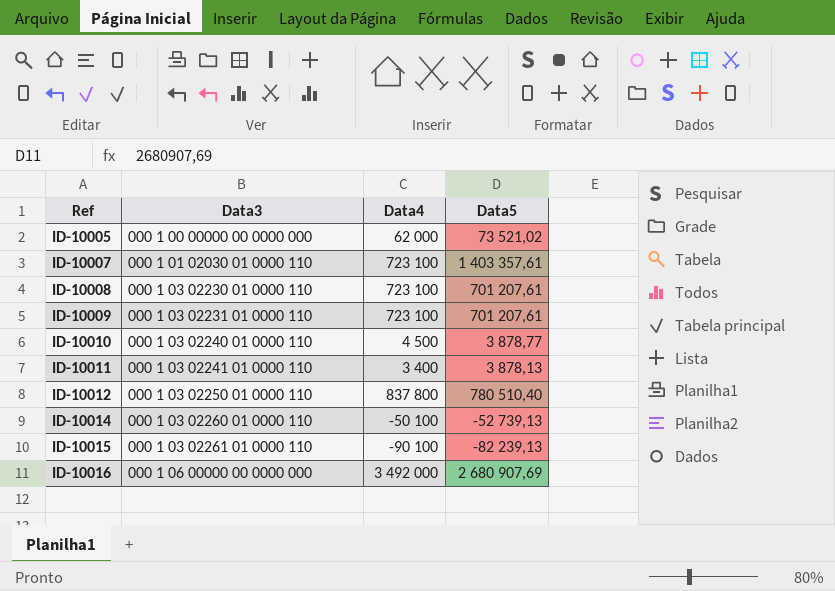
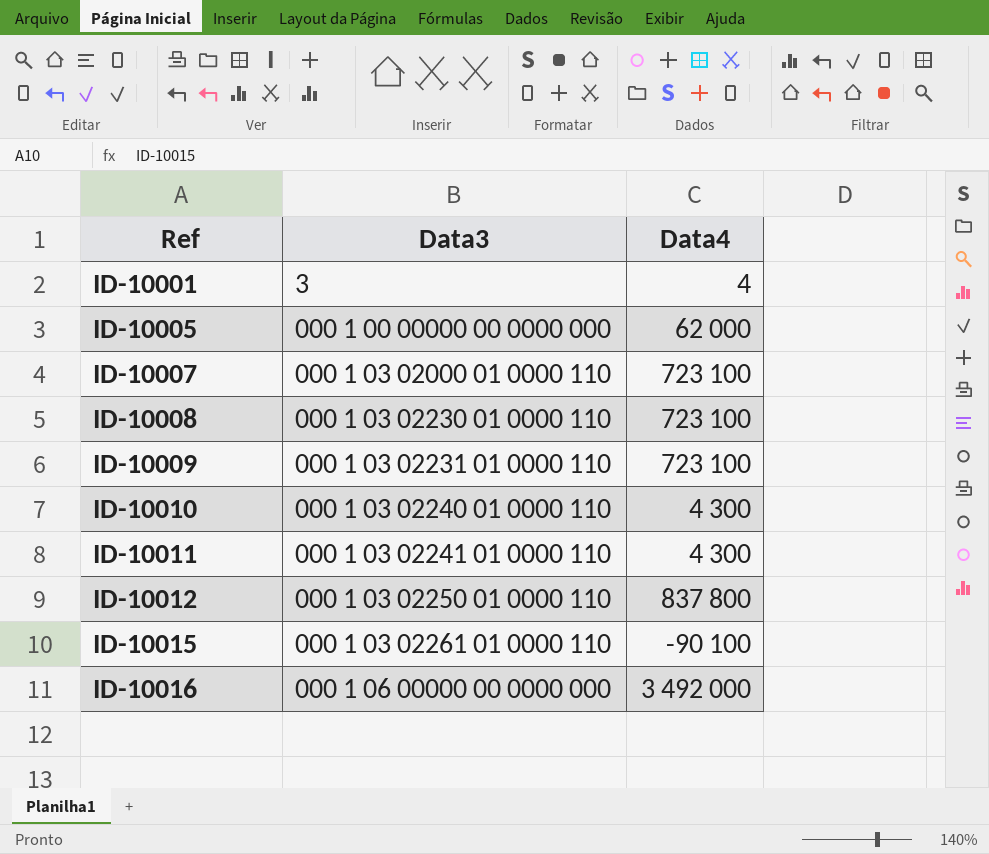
column Data5 | position: 4 -> none
row ID-10014: 000 1 03 02260 01 0000 110 | -50 100 | -52 739,13 -> none
row ID-10001: none -> 3 | 4
ID-10007 | Data3: 000 1 01 02030 01 0000 110 -> 000 1 03 02000 01 0000 110
ID-10010 | Data4: 4 500 -> 4 300
ID-10011 | Data4: 3 400 -> 4 300

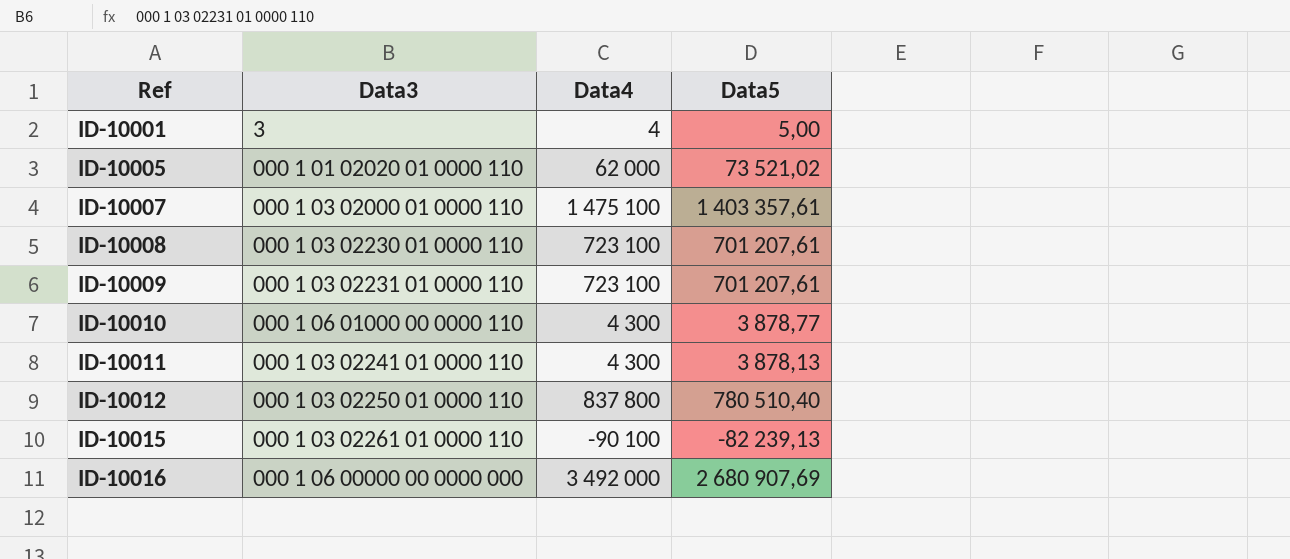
column Data5 | position: none -> 4
ID-10005 | Data3: 000 1 00 00000 00 0000 000 -> 000 1 01 02020 01 0000 110
ID-10007 | Data4: 723 100 -> 1 475 100
ID-10010 | Data3: 000 1 03 02240 01 0000 110 -> 000 1 06 01000 00 0000 110

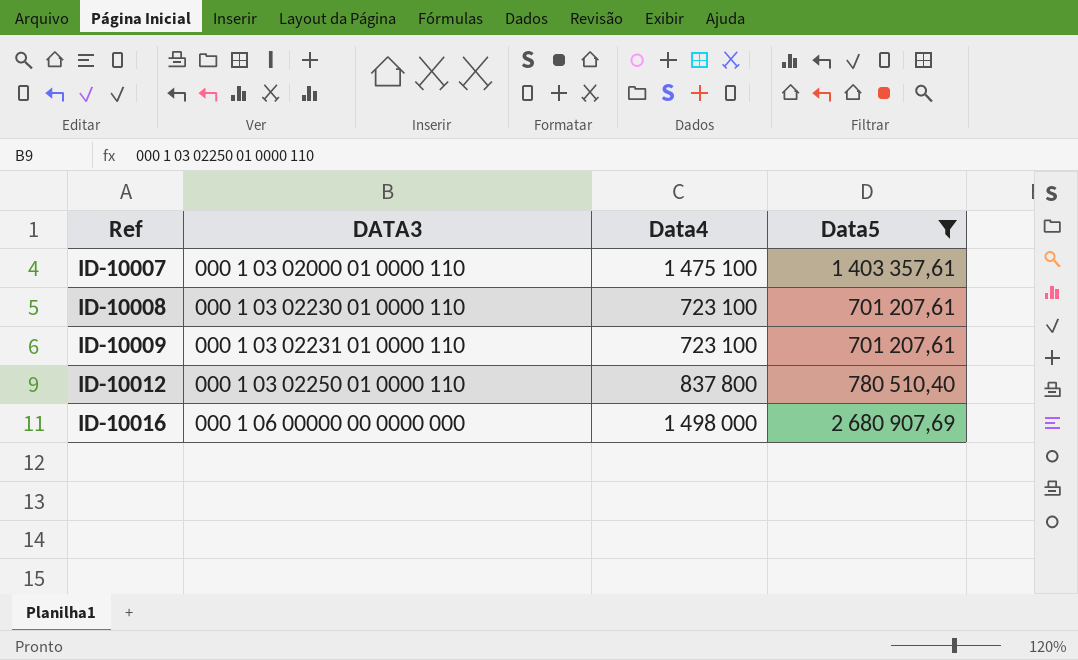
filter: none -> Data5 >= 701 207,61
column name: Data3 -> DATA3
ID-10016 | Data4: 3 492 000 -> 1 498 000

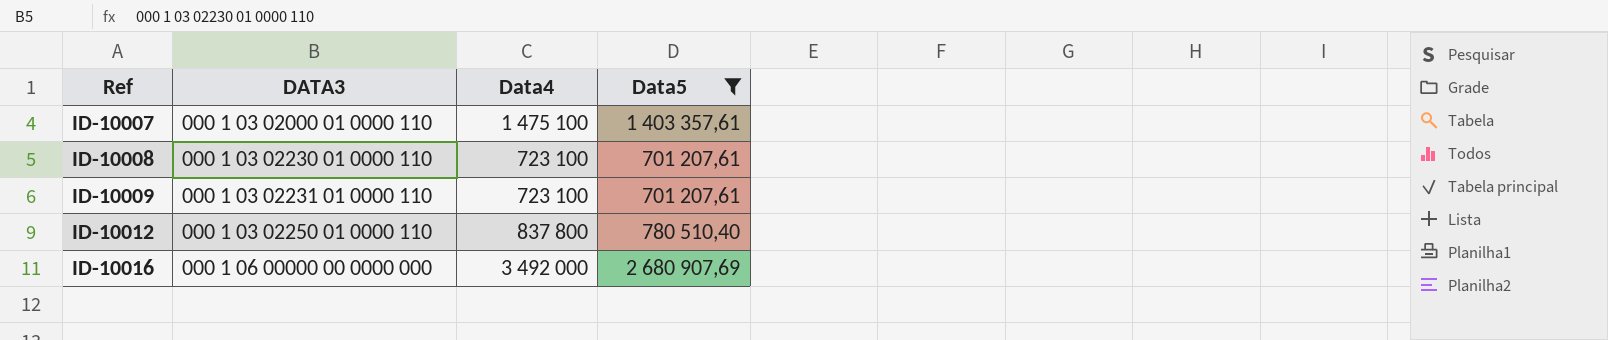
ID-10016 | Data4: 1 498 000 -> 3 492 000

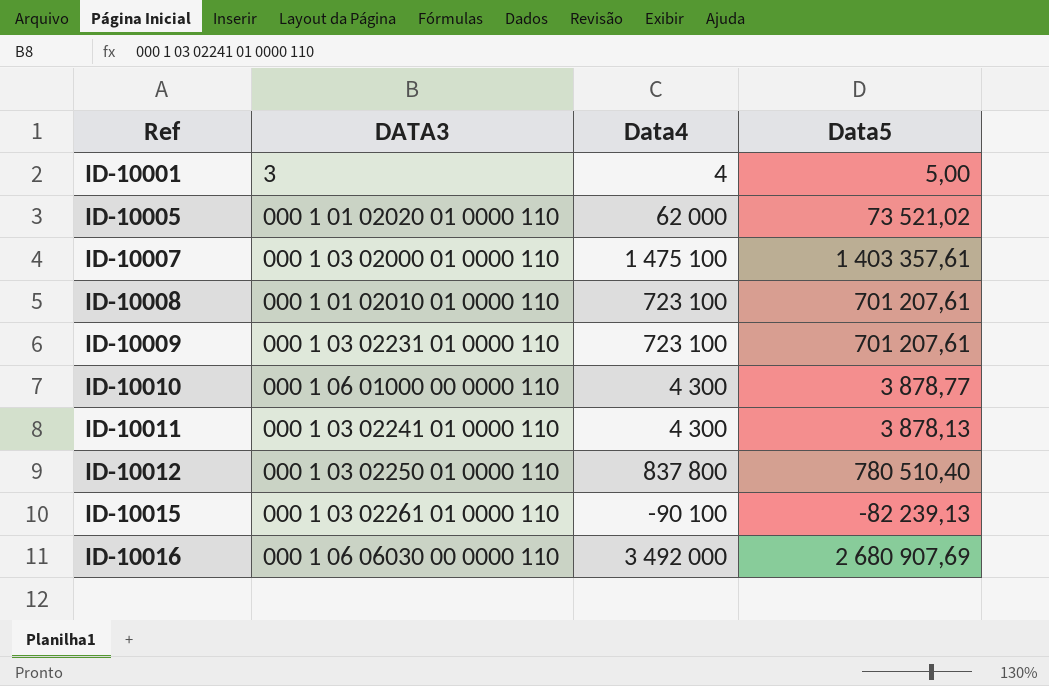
filter: Data5 >= 701 207,61 -> none
ID-10008 | DATA3: 000 1 03 02230 01 0000 110 -> 000 1 01 02010 01 0000 110
ID-10016 | DATA3: 000 1 06 00000 00 0000 000 -> 000 1 06 06030 00 0000 110

